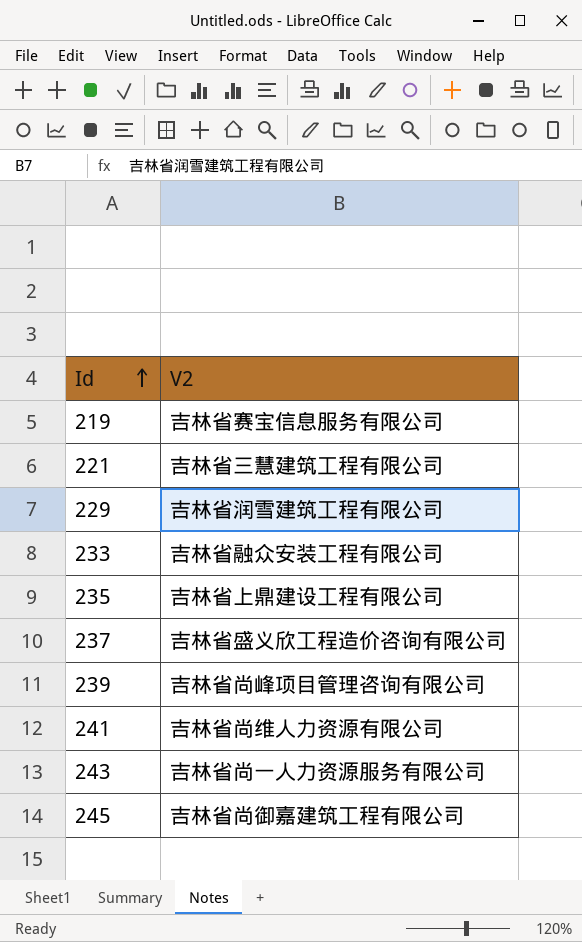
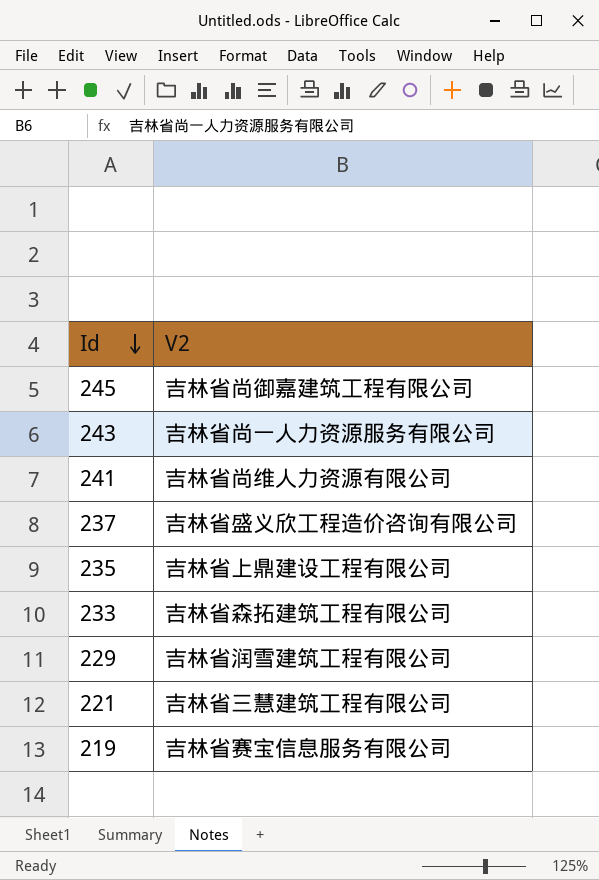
row order: Id ascending -> Id descending
row 239: 吉林省尚峰项目管理咨询有限公司 -> none
233 | V2: 吉林省融众安装工程有限公司 -> 吉林省森拓建筑工程有限公司

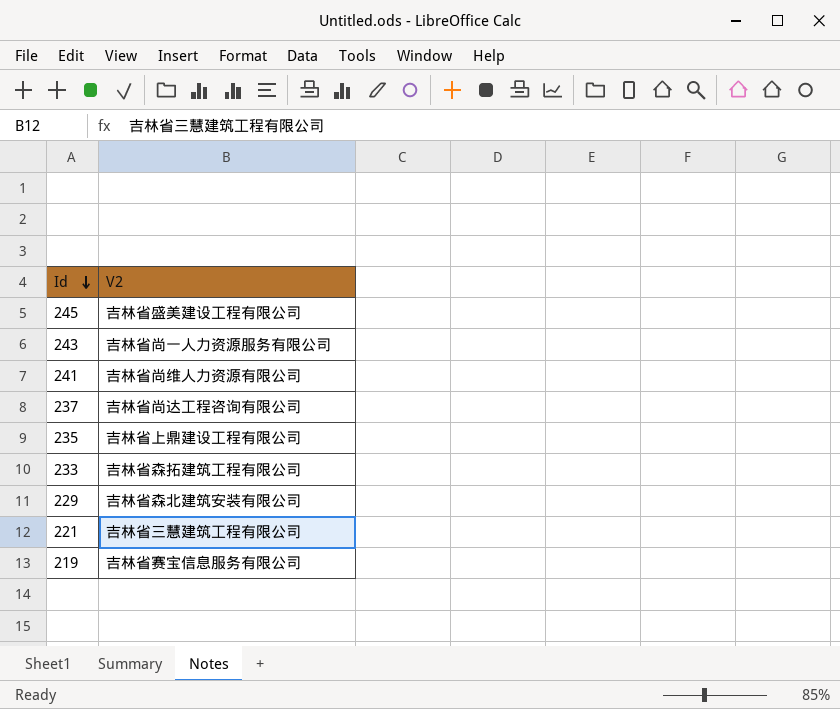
245 | V2: 吉林省尚御嘉建筑工程有限公司 -> 吉林省盛美建设工程有限公司
237 | V2: 吉林省盛义欣工程造价咨询有限公司 -> 吉林省尚达工程咨询有限公司
229 | V2: 吉林省润雪建筑工程有限公司 -> 吉林省森北建筑安装有限公司

